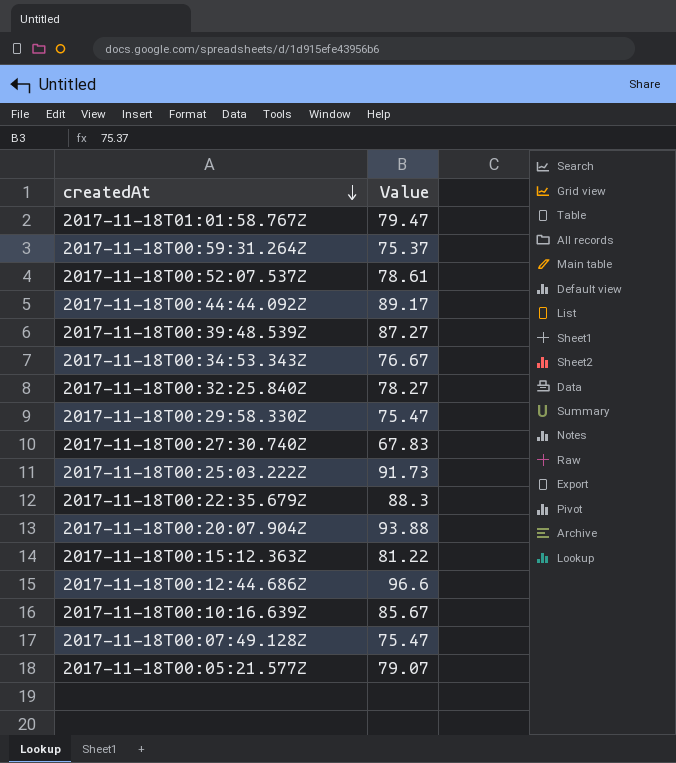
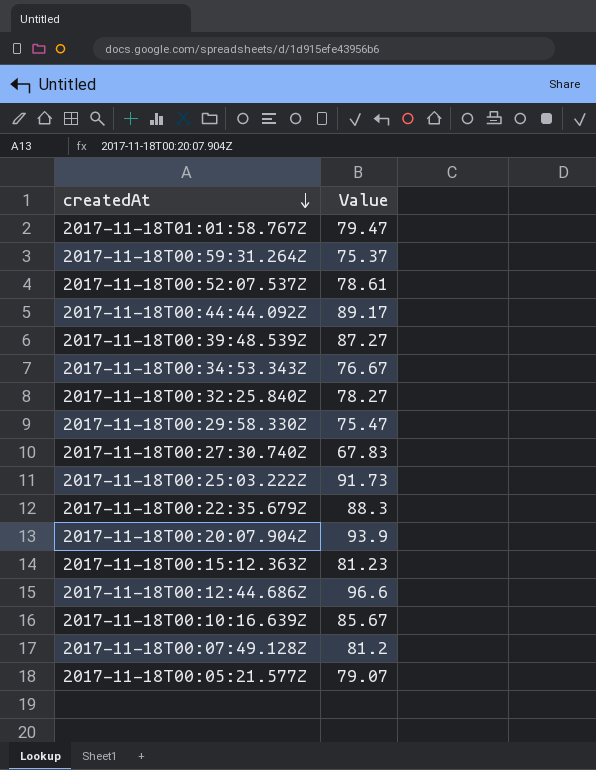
2017-11-18T00:20:07.904Z | Value: 93.88 -> 93.9
2017-11-18T00:15:12.363Z | Value: 81.22 -> 81.23
2017-11-18T00:07:49.128Z | Value: 75.47 -> 81.2

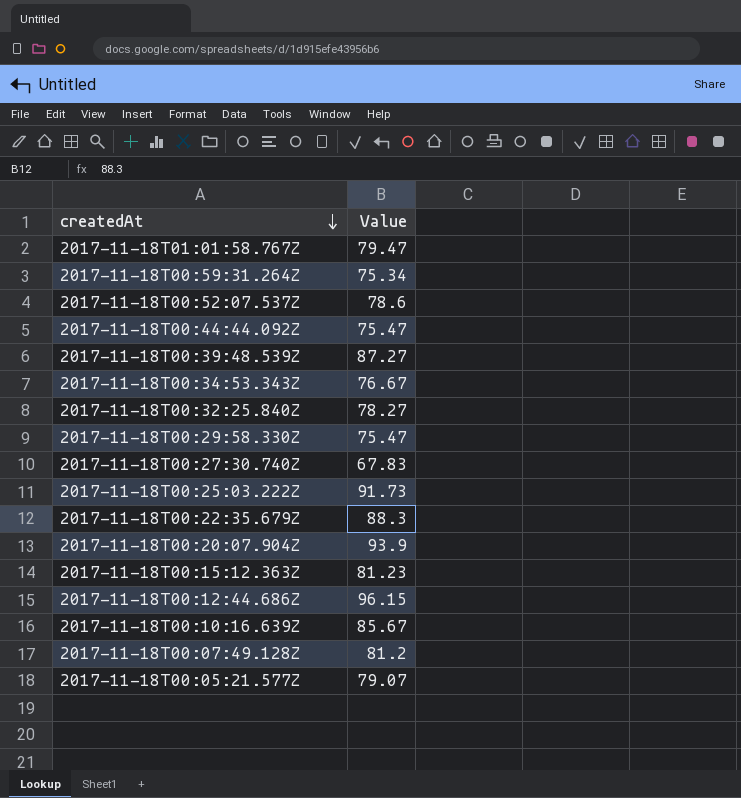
2017-11-18T00:59:31.264Z | Value: 75.37 -> 75.34
2017-11-18T00:52:07.537Z | Value: 78.61 -> 78.6
2017-11-18T00:44:44.092Z | Value: 89.17 -> 75.47
2017-11-18T00:12:44.686Z | Value: 96.6 -> 96.15

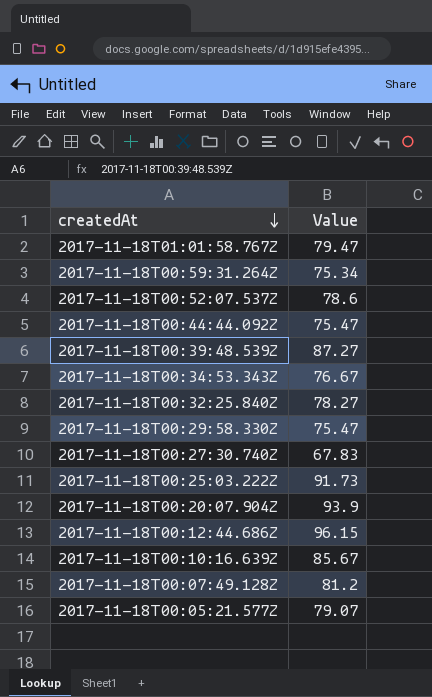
row 2017-11-18T00:22:35.679Z: 88.3 -> none
row 2017-11-18T00:15:12.363Z: 81.23 -> none

